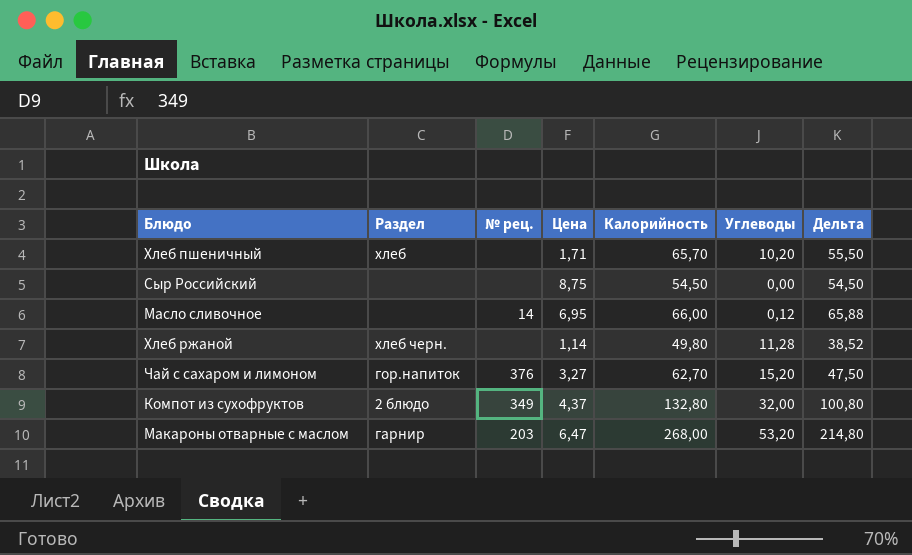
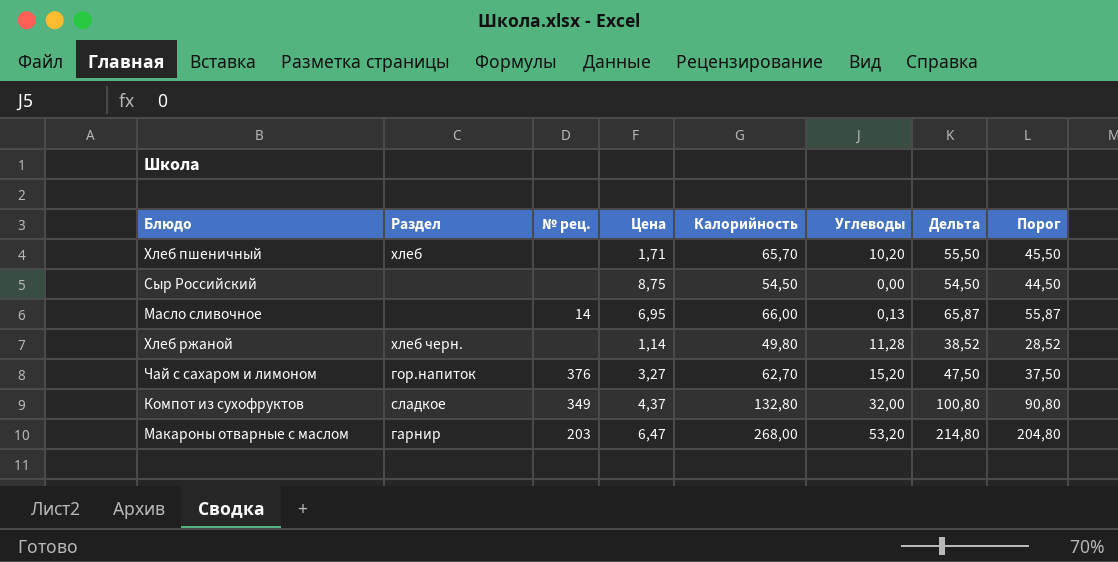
column Порог | formula: none -> [Дельта] - 10
Масло сливочное | Углеводы: 0,12 -> 0,13
Масло сливочное | Дельта: 65,88 -> 65,87
Компот из сухофруктов | Раздел: 2 блюдо -> сладкое

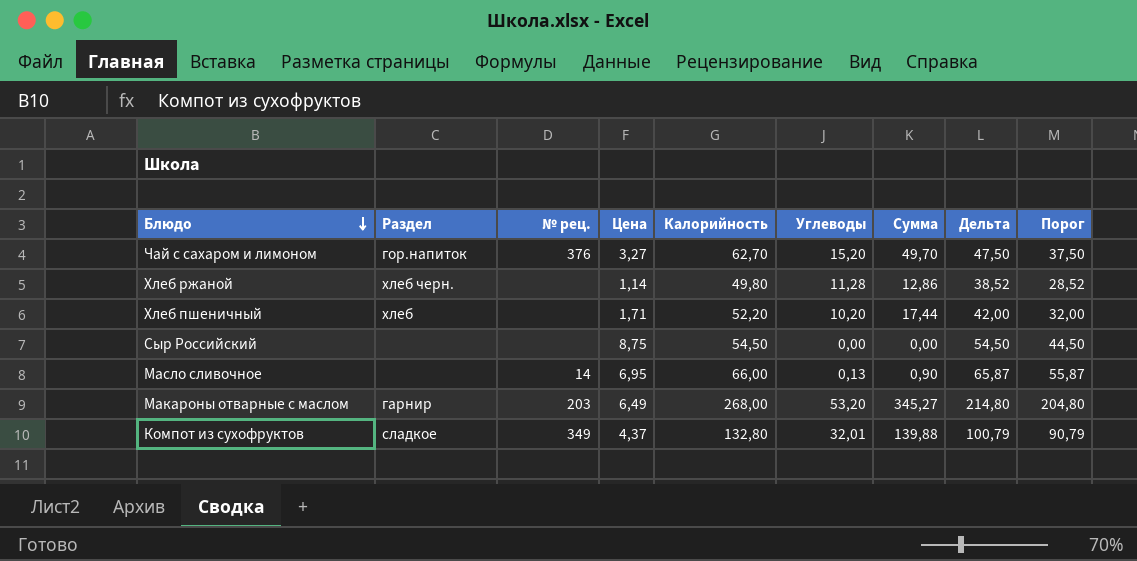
row order: none -> Блюдо descending
column Сумма | formula: none -> [Цена] * [Углеводы]
Хлеб пшеничный | Калорийность: 65,70 -> 52,20
Хлеб пшеничный | Дельта: 55,50 -> 42,00
Хлеб пшеничный | Порог: 45,50 -> 32,00
Макароны отварные с маслом | Цена: 6,47 -> 6,49
Компот из сухофруктов | Углеводы: 32,00 -> 32,01
Компот из сухофруктов | Дельта: 100,80 -> 100,79
Компот из сухофруктов | Порог: 90,80 -> 90,79

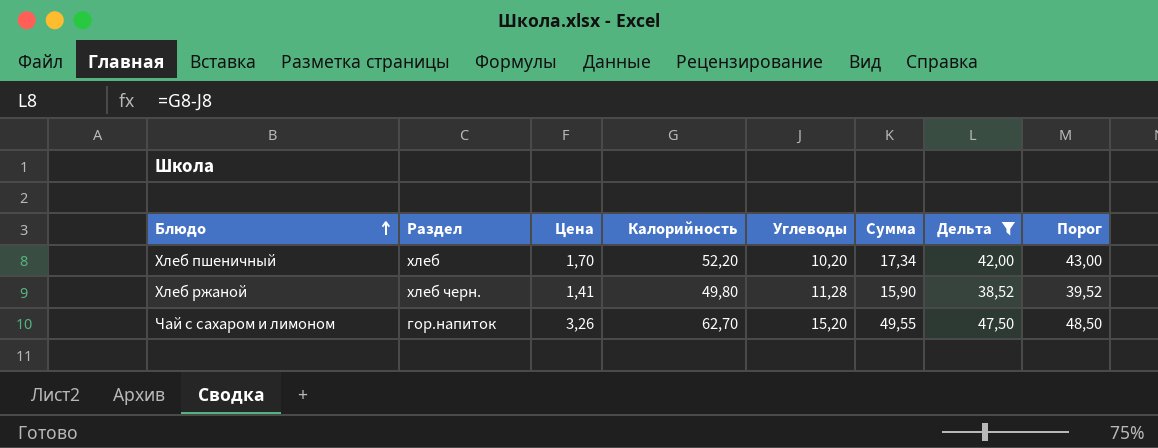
filter: none -> Дельта <= 47,50
row order: Блюдо descending -> Блюдо ascending
column № рец. | position: 3 -> none
column Порог | formula: [Дельта] - 10 -> [Дельта] + 1
Хлеб пшеничный | Цена: 1,71 -> 1,70
Хлеб пшеничный | Сумма: 17,44 -> 17,34
Хлеб ржаной | Цена: 1,14 -> 1,41
Хлеб ржаной | Сумма: 12,86 -> 15,90
Чай с сахаром и лимоном | Цена: 3,27 -> 3,26
Чай с сахаром и лимоном | Сумма: 49,70 -> 49,55

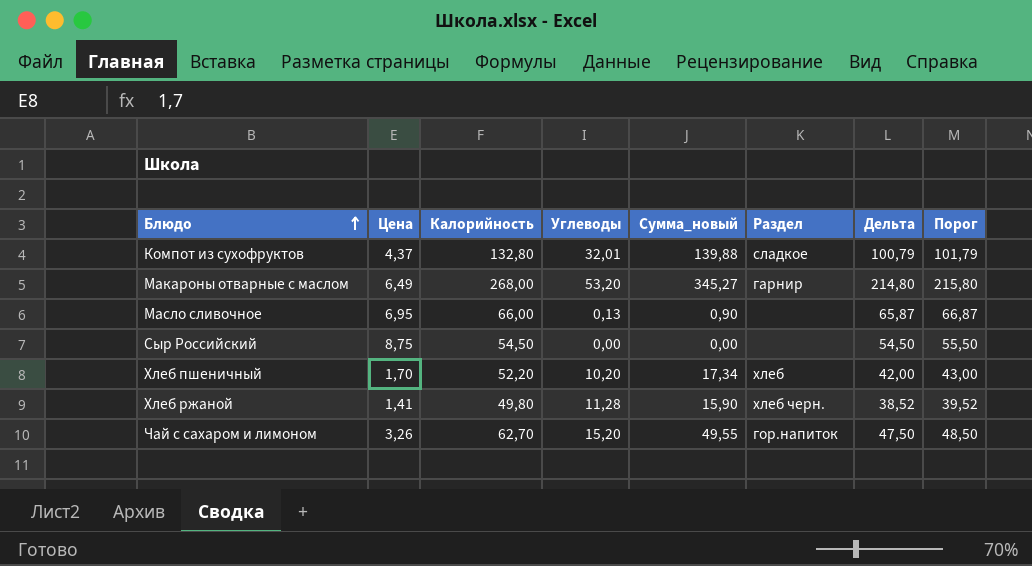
filter: Дельта <= 47,50 -> none
column name: Сумма -> Сумма_новый
column Раздел | position: 2 -> 6

